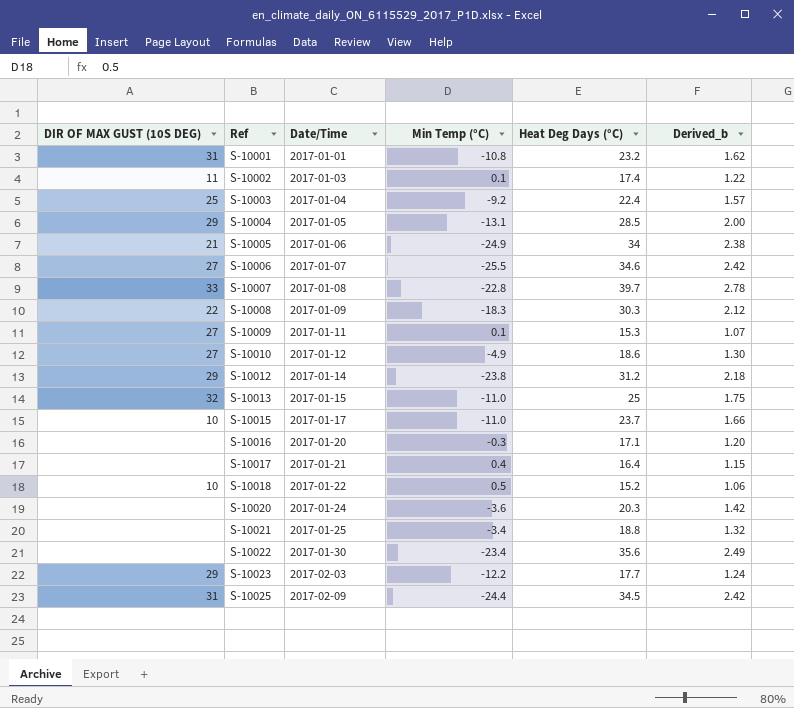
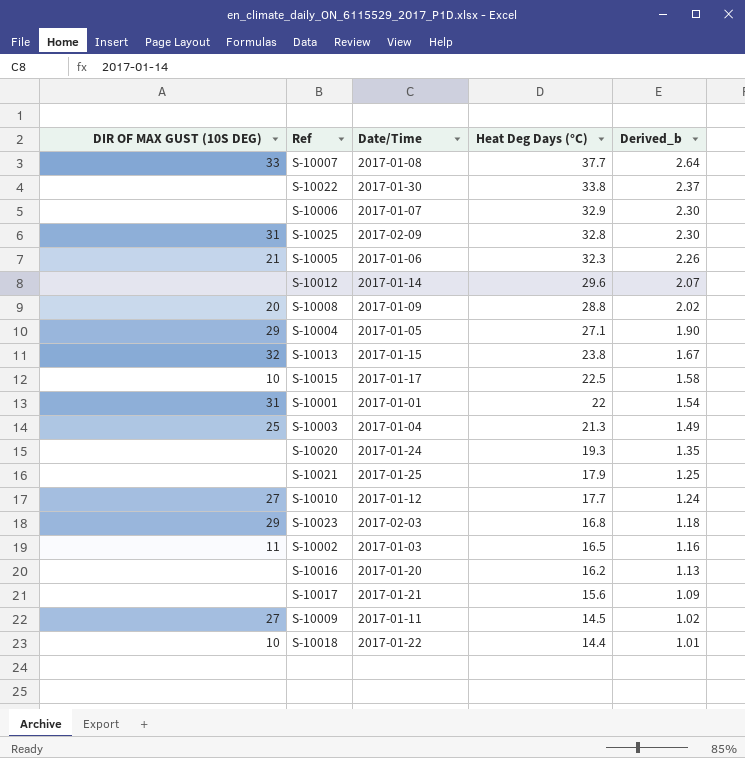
row order: Ref ascending -> Heat Deg Days (°C) descending
column Min Temp (°C) | position: 4 -> none
S-10007 | Heat Deg Days (°C): 39.7 -> 37.7
S-10007 | Derived_b: 2.78 -> 2.64
S-10022 | Heat Deg Days (°C): 35.6 -> 33.8
S-10022 | Derived_b: 2.49 -> 2.37
S-10006 | DIR OF MAX GUST (10S DEG): 27 -> none
S-10006 | Heat Deg Days (°C): 34.6 -> 32.9
S-10006 | Derived_b: 2.42 -> 2.30
S-10025 | Heat Deg Days (°C): 34.5 -> 32.8
S-10025 | Derived_b: 2.42 -> 2.30
S-10005 | Heat Deg Days (°C): 34 -> 32.3
S-10005 | Derived_b: 2.38 -> 2.26
S-10012 | DIR OF MAX GUST (10S DEG): 29 -> none
S-10012 | Heat Deg Days (°C): 31.2 -> 29.6
S-10012 | Derived_b: 2.18 -> 2.07
S-10008 | DIR OF MAX GUST (10S DEG): 22 -> 20
S-10008 | Heat Deg Days (°C): 30.3 -> 28.8
S-10008 | Derived_b: 2.12 -> 2.02
S-10004 | Heat Deg Days (°C): 28.5 -> 27.1
S-10004 | Derived_b: 2.00 -> 1.90
S-10013 | Heat Deg Days (°C): 25 -> 23.8
S-10013 | Derived_b: 1.75 -> 1.67
S-10015 | Heat Deg Days (°C): 23.7 -> 22.5
S-10015 | Derived_b: 1.66 -> 1.58
S-10001 | Heat Deg Days (°C): 23.2 -> 22
S-10001 | Derived_b: 1.62 -> 1.54
S-10003 | Heat Deg Days (°C): 22.4 -> 21.3
S-10003 | Derived_b: 1.57 -> 1.49
S-10020 | Heat Deg Days (°C): 20.3 -> 19.3
S-10020 | Derived_b: 1.42 -> 1.35
S-10021 | Heat Deg Days (°C): 18.8 -> 17.9
S-10021 | Derived_b: 1.32 -> 1.25
S-10010 | Heat Deg Days (°C): 18.6 -> 17.7
S-10010 | Derived_b: 1.30 -> 1.24
S-10023 | Heat Deg Days (°C): 17.7 -> 16.8
S-10023 | Derived_b: 1.24 -> 1.18
S-10002 | Heat Deg Days (°C): 17.4 -> 16.5
S-10002 | Derived_b: 1.22 -> 1.16
S-10016 | Heat Deg Days (°C): 17.1 -> 16.2
S-10016 | Derived_b: 1.20 -> 1.13
S-10017 | Heat Deg Days (°C): 16.4 -> 15.6
S-10017 | Derived_b: 1.15 -> 1.09
S-10009 | Heat Deg Days (°C): 15.3 -> 14.5
S-10009 | Derived_b: 1.07 -> 1.02
S-10018 | Heat Deg Days (°C): 15.2 -> 14.4
S-10018 | Derived_b: 1.06 -> 1.01

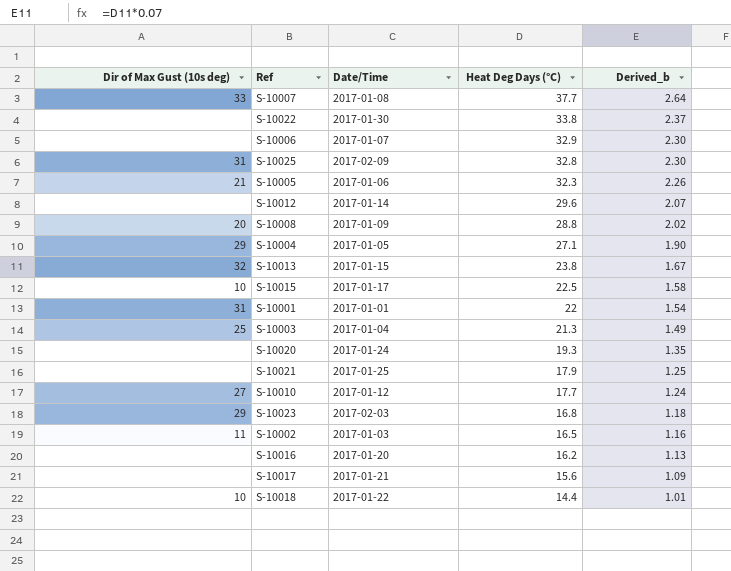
column name: DIR OF MAX GUST (10S DEG) -> Dir of Max Gust (10s deg)
row S-10009: 27 | 2017-01-11 | 14.5 | 1.02 -> none

